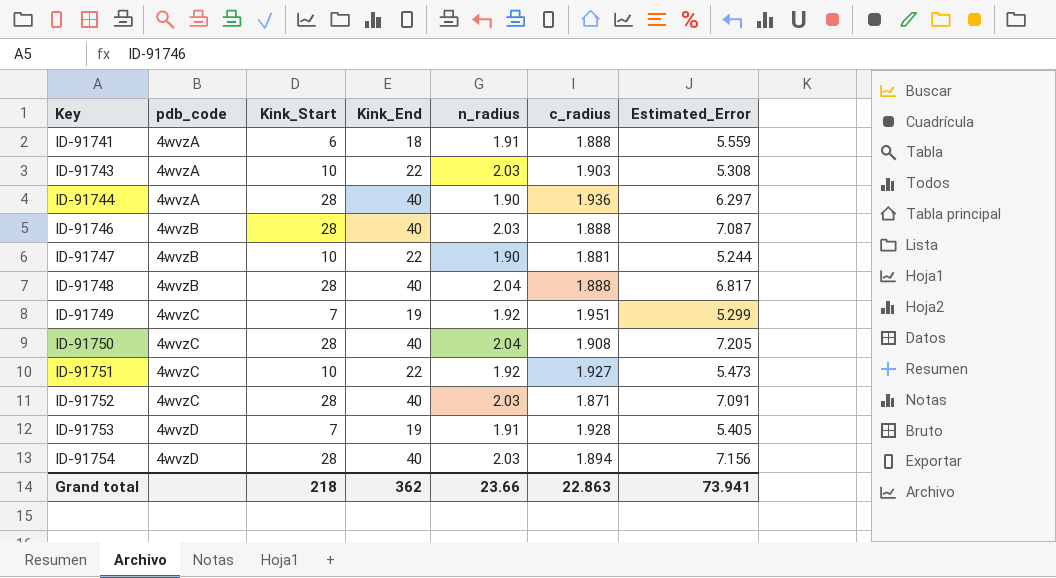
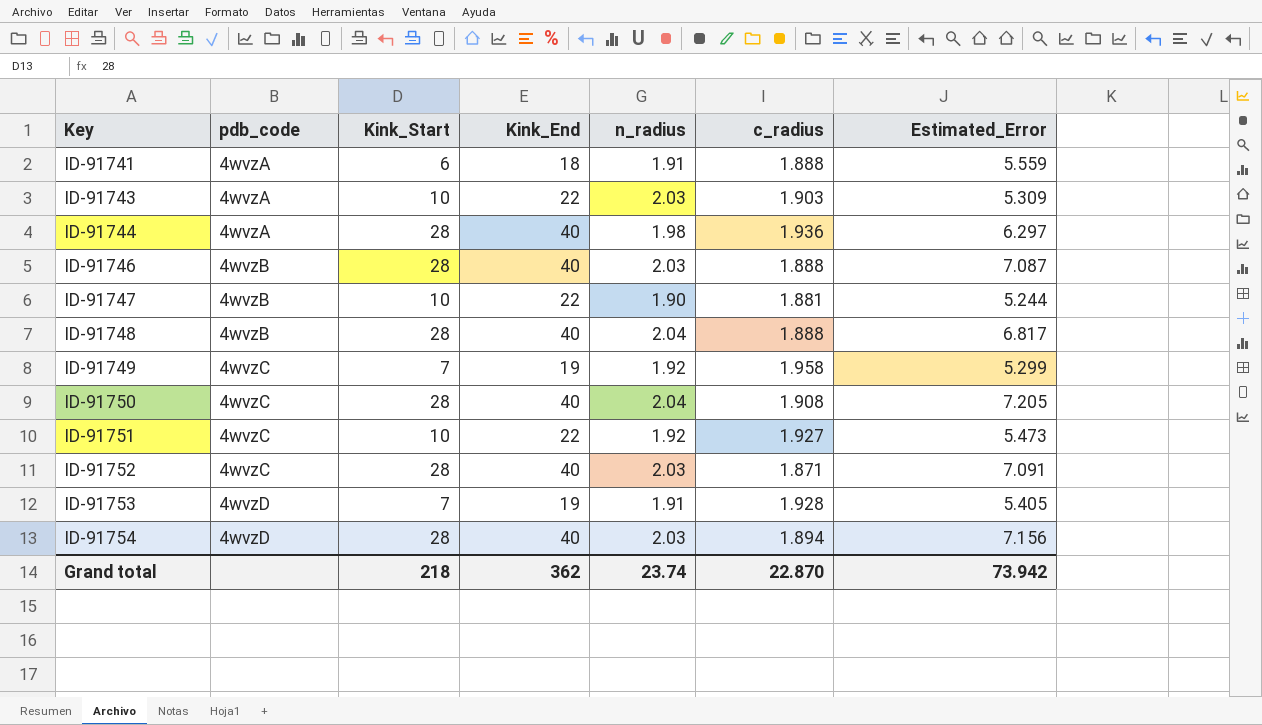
ID-91743 | Estimated_Error: 5.308 -> 5.309
ID-91744 | n_radius: 1.90 -> 1.98
ID-91749 | c_radius: 1.951 -> 1.958
Grand total | n_radius: 23.66 -> 23.74
Grand total | c_radius: 22.863 -> 22.870
Grand total | Estimated_Error: 73.941 -> 73.942

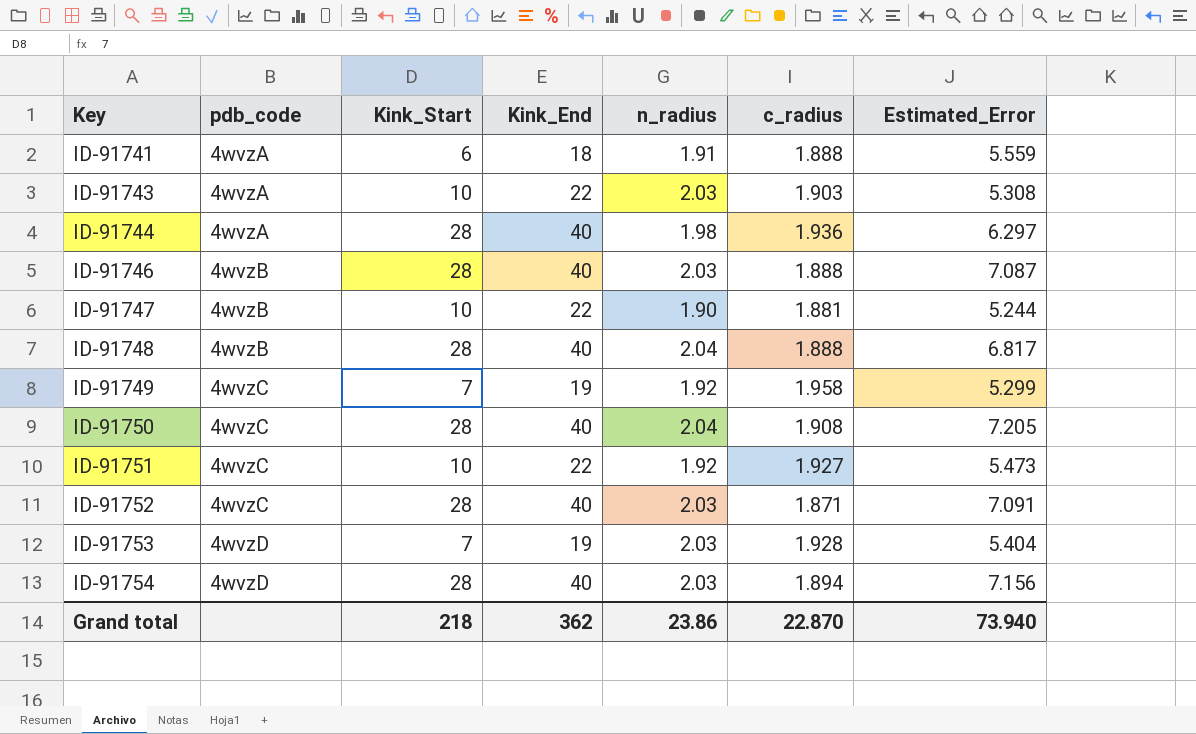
ID-91743 | Estimated_Error: 5.309 -> 5.308
ID-91753 | n_radius: 1.91 -> 2.03
ID-91753 | Estimated_Error: 5.405 -> 5.404
Grand total | n_radius: 23.74 -> 23.86
Grand total | Estimated_Error: 73.942 -> 73.940

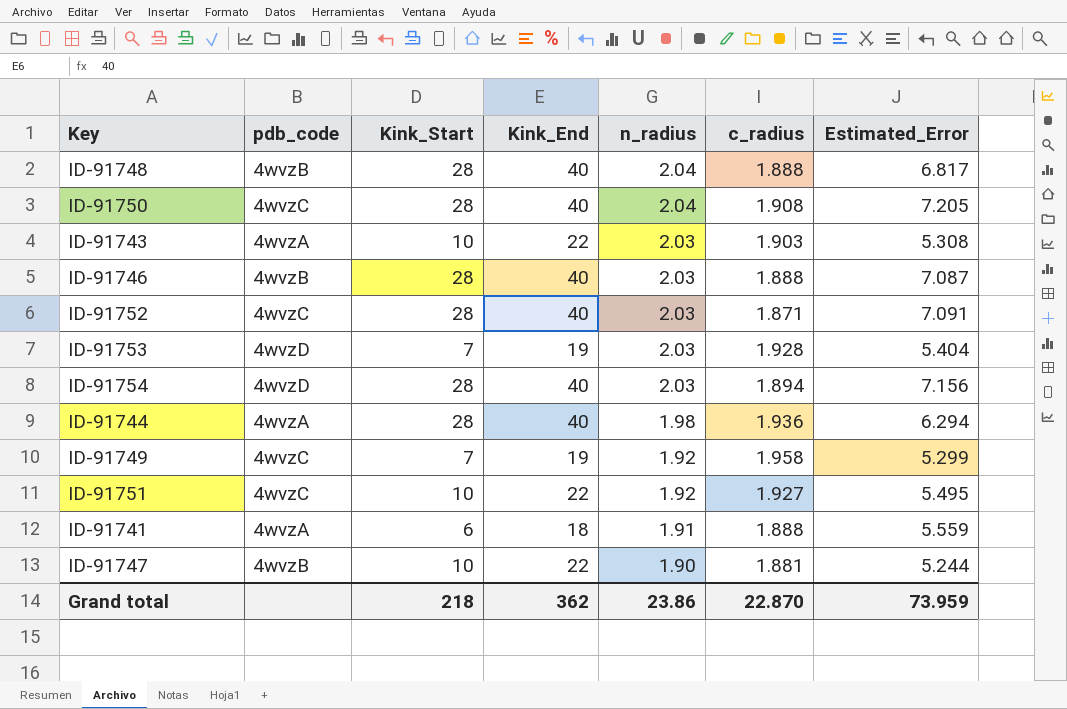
row order: Key ascending -> n_radius descending
ID-91744 | Estimated_Error: 6.297 -> 6.294
ID-91751 | Estimated_Error: 5.473 -> 5.495
Grand total | Estimated_Error: 73.940 -> 73.959

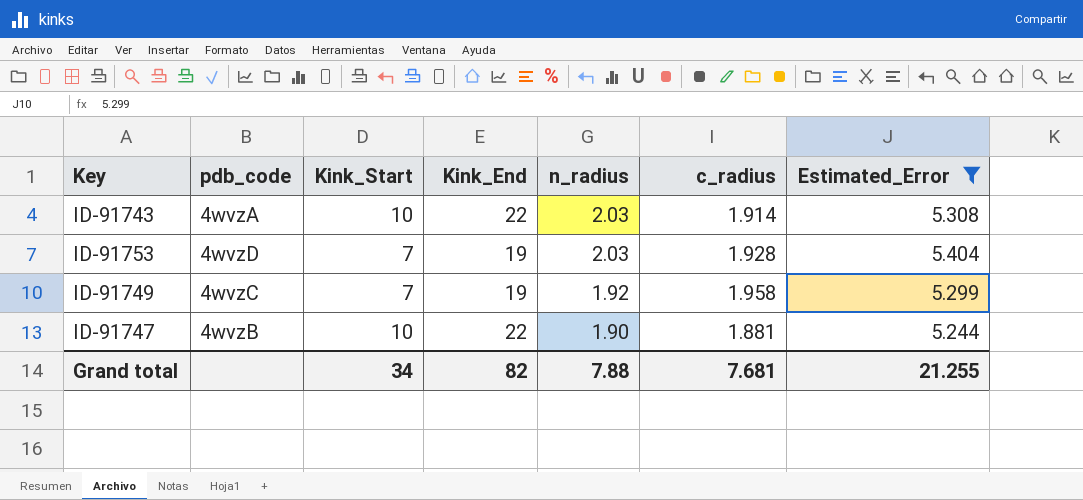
filter: none -> Estimated_Error <= 5.404
ID-91743 | c_radius: 1.903 -> 1.914
Grand total | Kink_Start: 218 -> 34
Grand total | Kink_End: 362 -> 82
Grand total | n_radius: 23.86 -> 7.88
Grand total | c_radius: 22.870 -> 7.681
Grand total | Estimated_Error: 73.959 -> 21.255

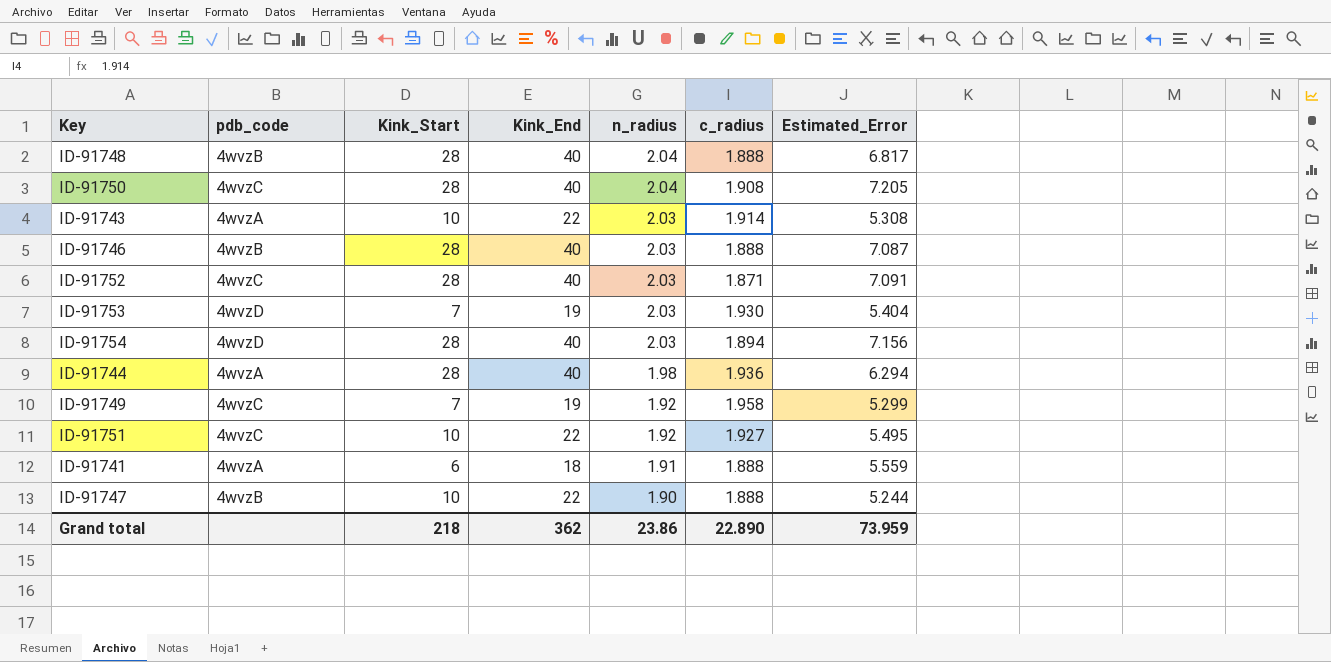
filter: Estimated_Error <= 5.404 -> none
ID-91753 | c_radius: 1.928 -> 1.930
ID-91747 | c_radius: 1.881 -> 1.888
Grand total | Kink_Start: 34 -> 218
Grand total | Kink_End: 82 -> 362
Grand total | n_radius: 7.88 -> 23.86
Grand total | c_radius: 7.681 -> 22.890
Grand total | Estimated_Error: 21.255 -> 73.959

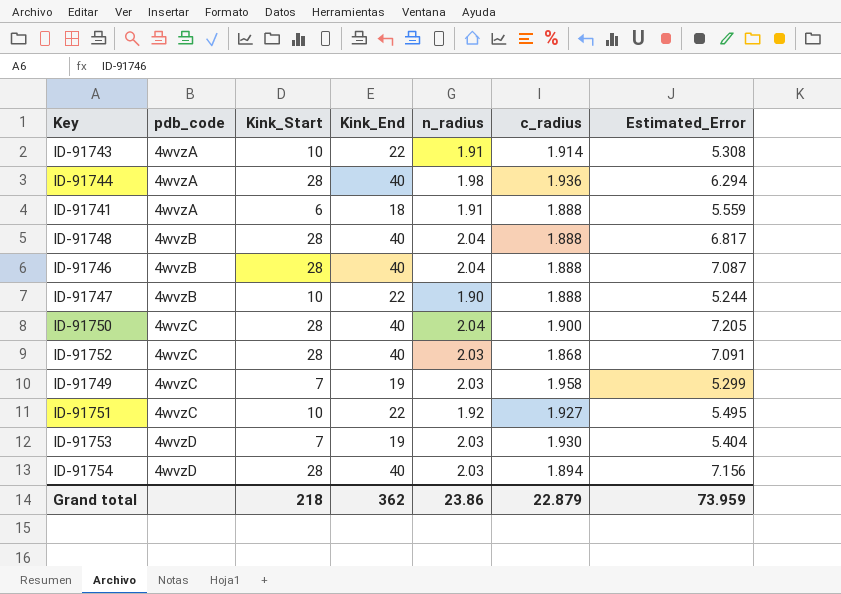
row order: n_radius descending -> pdb_code ascending
ID-91743 | n_radius: 2.03 -> 1.91
ID-91746 | n_radius: 2.03 -> 2.04
ID-91750 | c_radius: 1.908 -> 1.900
ID-91752 | c_radius: 1.871 -> 1.868
ID-91749 | n_radius: 1.92 -> 2.03
Grand total | c_radius: 22.890 -> 22.879

